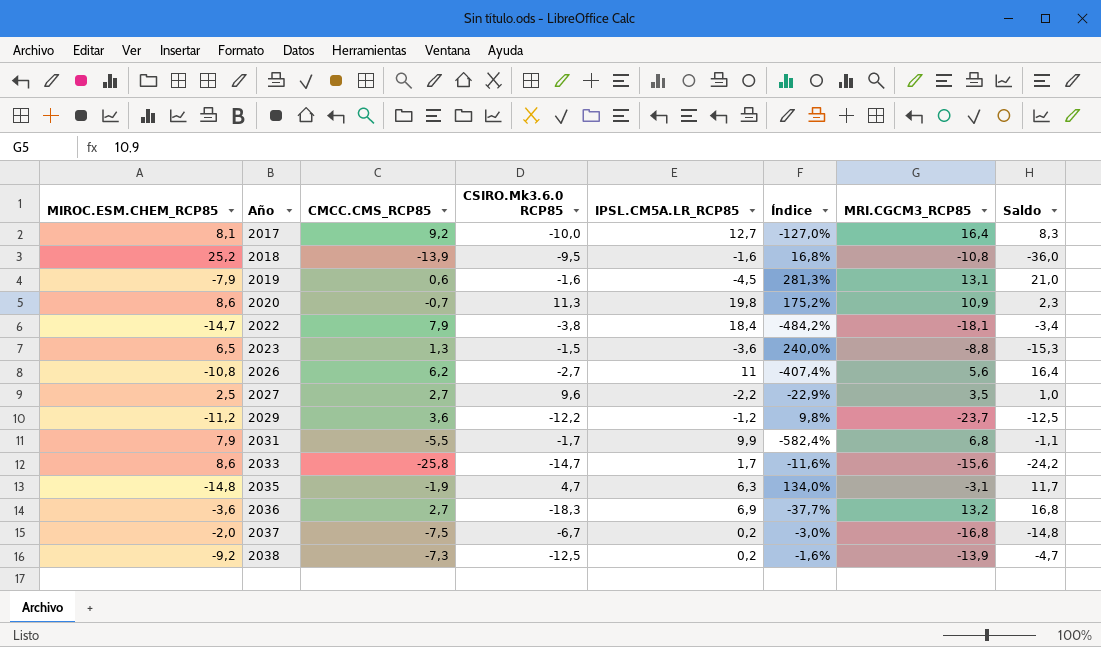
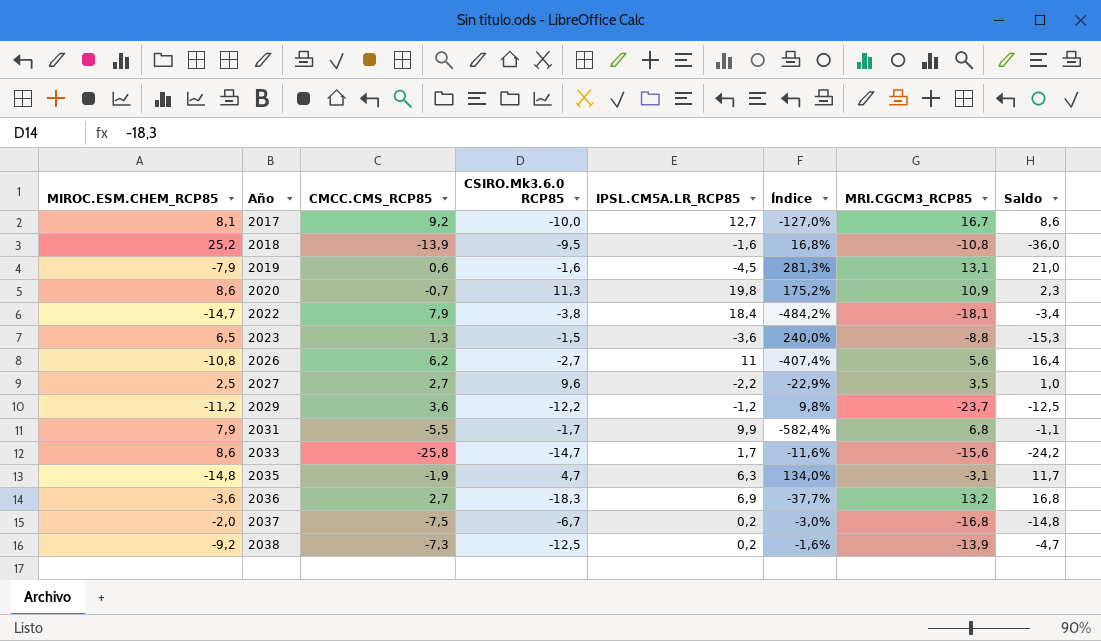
2017 | MRI.CGCM3_RCP85: 16,4 -> 16,7
2017 | Saldo: 8,3 -> 8,6

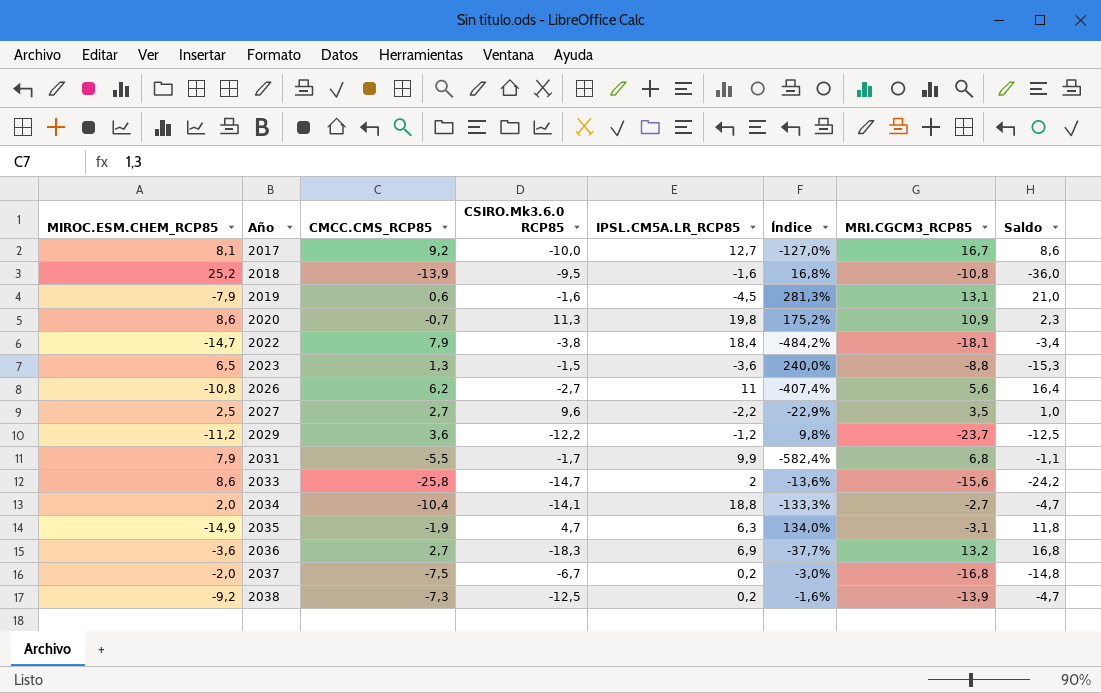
2033 | IPSL.CM5A.LR_RCP85: 1,7 -> 2
2033 | Índice: -11,6% -> -13,6%
row 2034: none -> 2,0 | -10,4 | -14,1 | 18,8 | -133,3% | -2,7 | -4,7
2035 | MIROC.ESM.CHEM_RCP85: -14,8 -> -14,9
2035 | Saldo: 11,7 -> 11,8

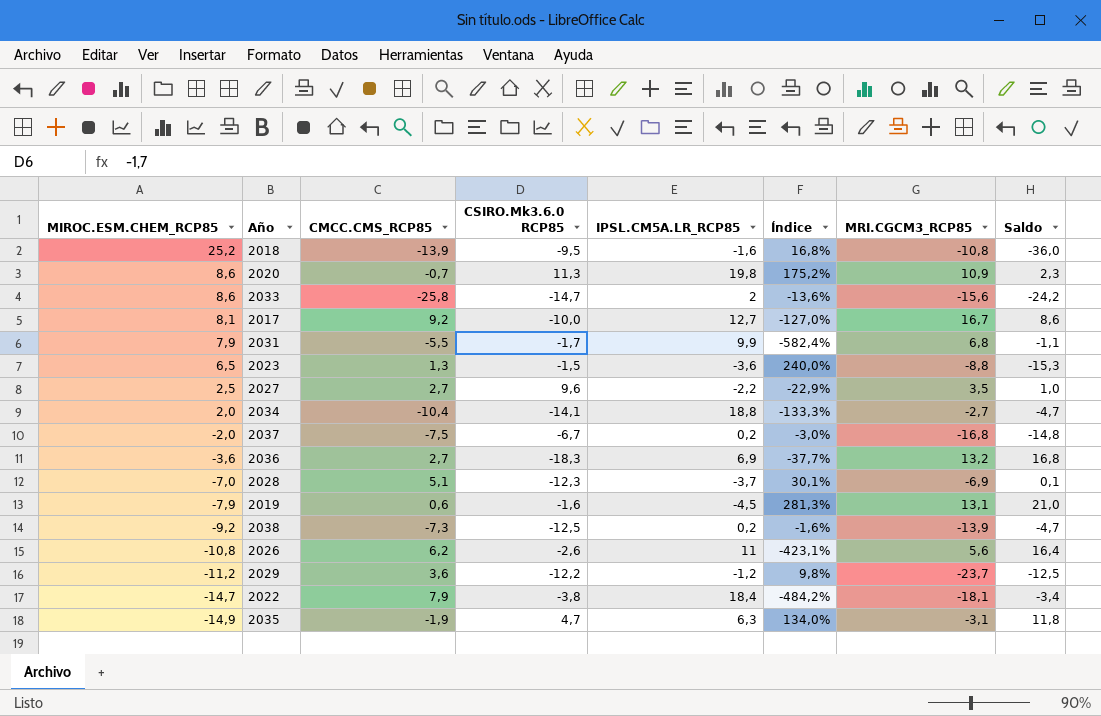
row order: Año ascending -> MIROC.ESM.CHEM_RCP85 descending
row 2028: none -> -7,0 | 5,1 | -12,3 | -3,7 | 30,1% | -6,9 | 0,1
2026 | CSIRO.Mk3.6.0 RCP85: -2,7 -> -2,6
2026 | Índice: -407,4% -> -423,1%

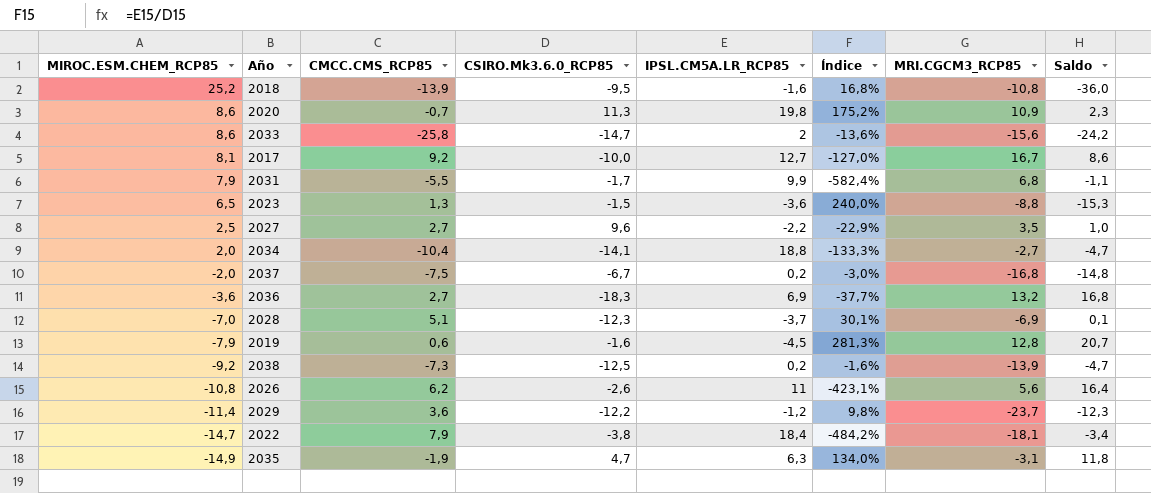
column name: CSIRO.Mk3.6.0 RCP85 -> CSIRO.Mk3.6.0_RCP85
2019 | MRI.CGCM3_RCP85: 13,1 -> 12,8
2019 | Saldo: 21,0 -> 20,7
2029 | MIROC.ESM.CHEM_RCP85: -11,2 -> -11,4
2029 | Saldo: -12,5 -> -12,3

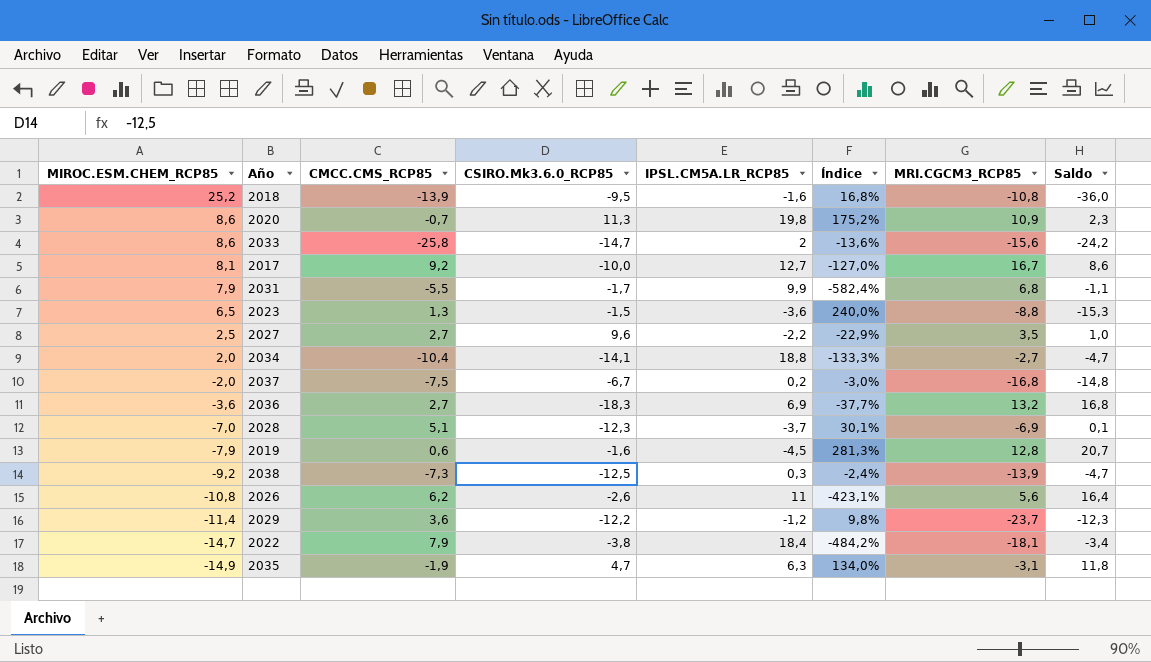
2038 | IPSL.CM5A.LR_RCP85: 0,2 -> 0,3
2038 | Índice: -1,6% -> -2,4%

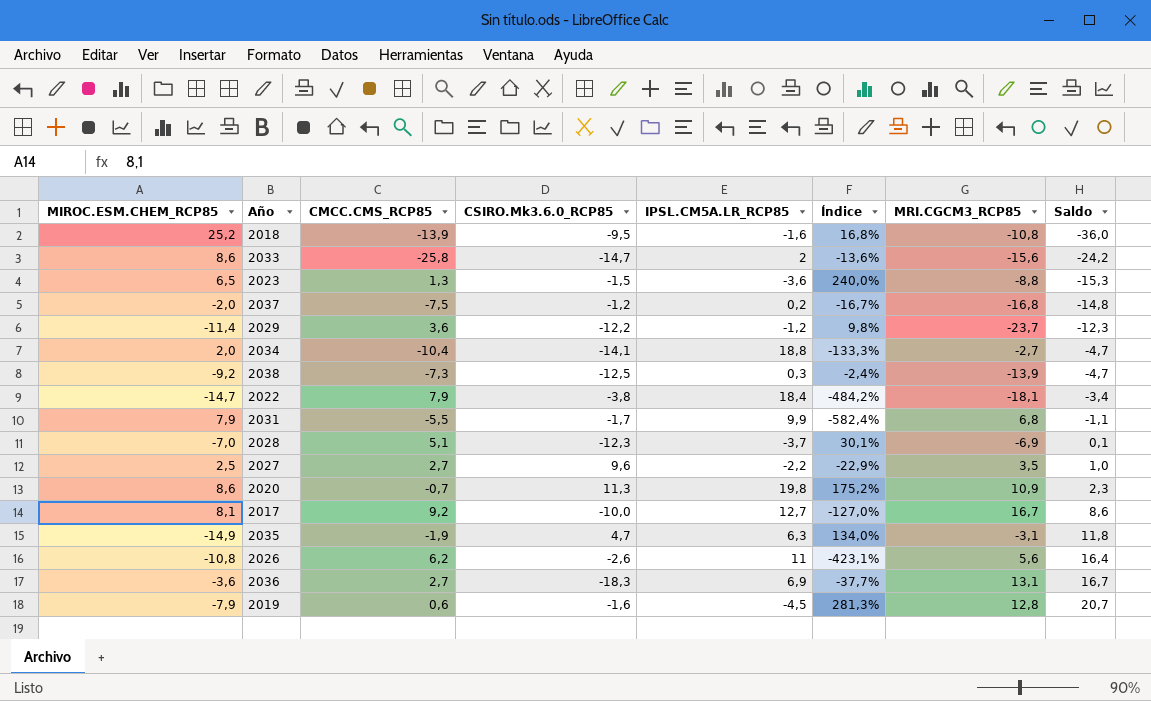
row order: MIROC.ESM.CHEM_RCP85 descending -> Saldo ascending
2037 | CSIRO.Mk3.6.0_RCP85: -6,7 -> -1,2
2037 | Índice: -3,0% -> -16,7%
2036 | MRI.CGCM3_RCP85: 13,2 -> 13,1
2036 | Saldo: 16,8 -> 16,7

